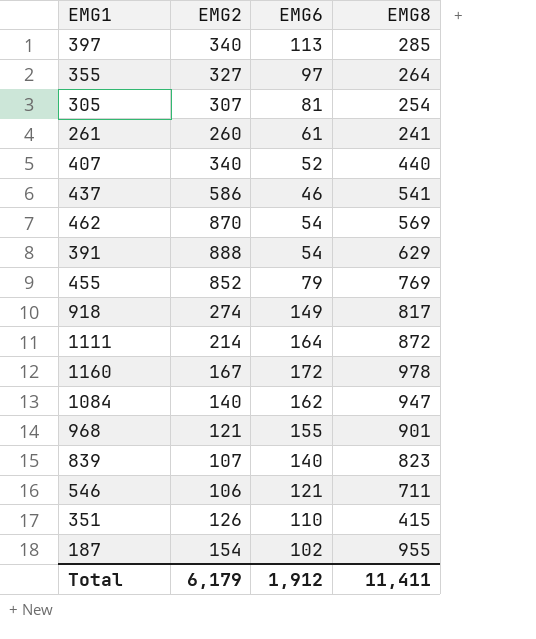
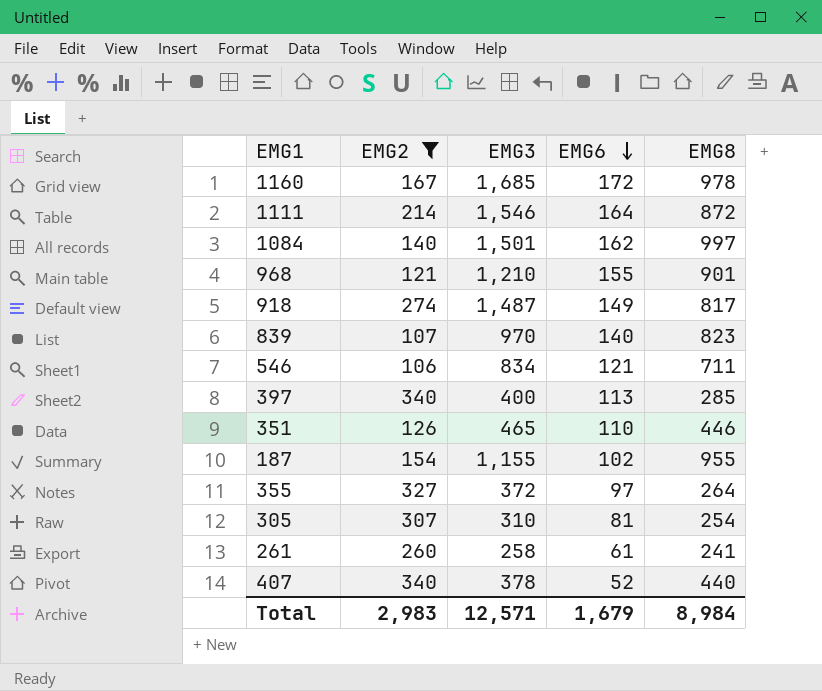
filter: none -> EMG2 <= 340
row order: none -> EMG6 descending
column EMG3 | position: none -> 3
1084 | EMG8: 947 -> 997
351 | EMG8: 415 -> 446
Total | EMG2: 6,179 -> 2,983
Total | EMG6: 1,912 -> 1,679
Total | EMG8: 11,411 -> 8,984

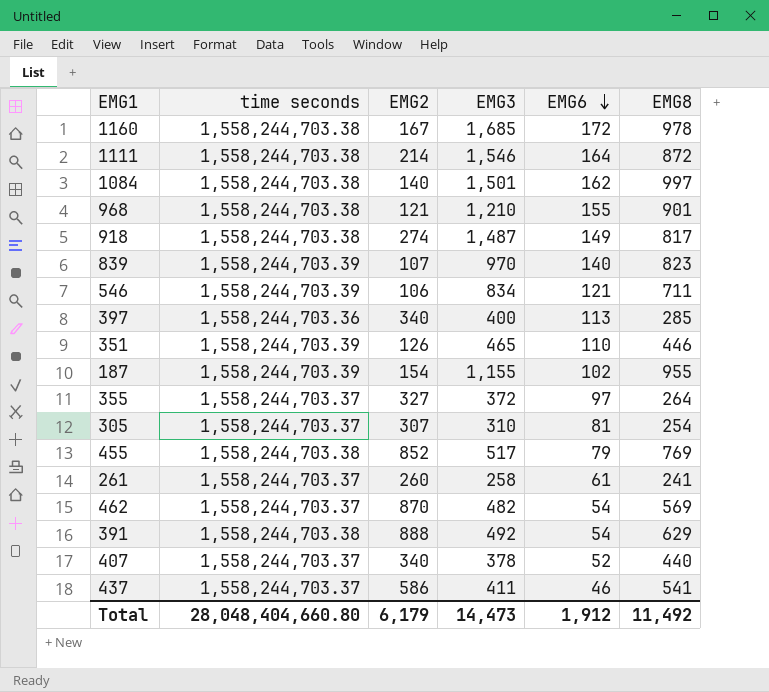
filter: EMG2 <= 340 -> none
column time seconds | position: none -> 2
Total | EMG2: 2,983 -> 6,179
Total | EMG3: 12,571 -> 14,473
Total | EMG6: 1,679 -> 1,912
Total | EMG8: 8,984 -> 11,492

